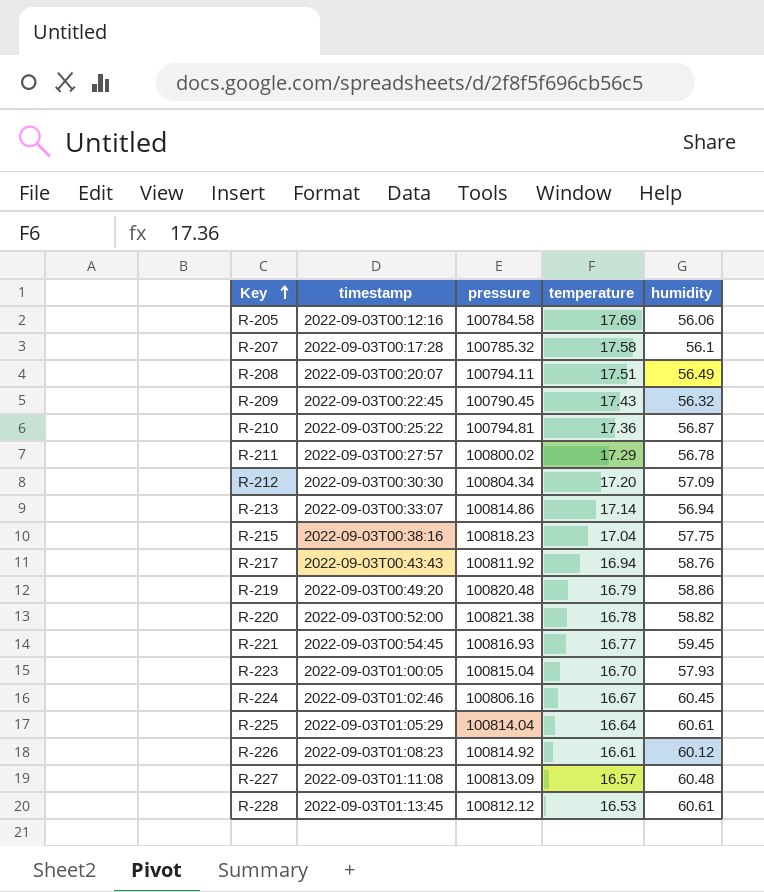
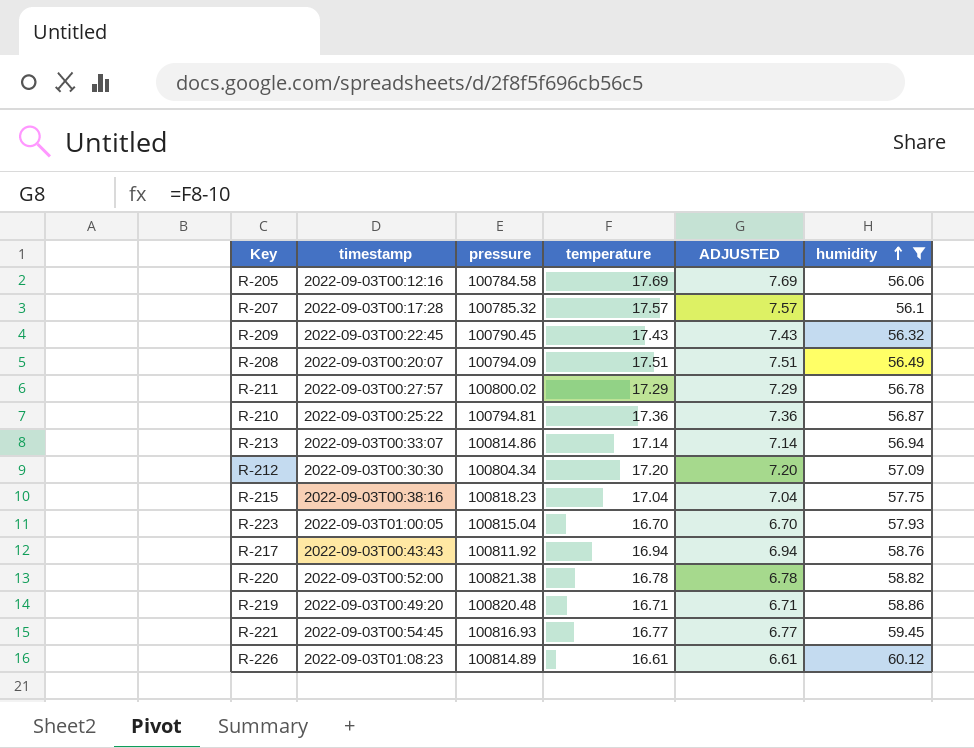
filter: none -> humidity <= 60.12
row order: Key ascending -> humidity ascending
column ADJUSTED | formula: none -> [temperature] - 10
R-207 | temperature: 17.58 -> 17.57
R-208 | pressure: 100794.11 -> 100794.09
R-219 | temperature: 16.79 -> 16.71
R-226 | pressure: 100814.92 -> 100814.89

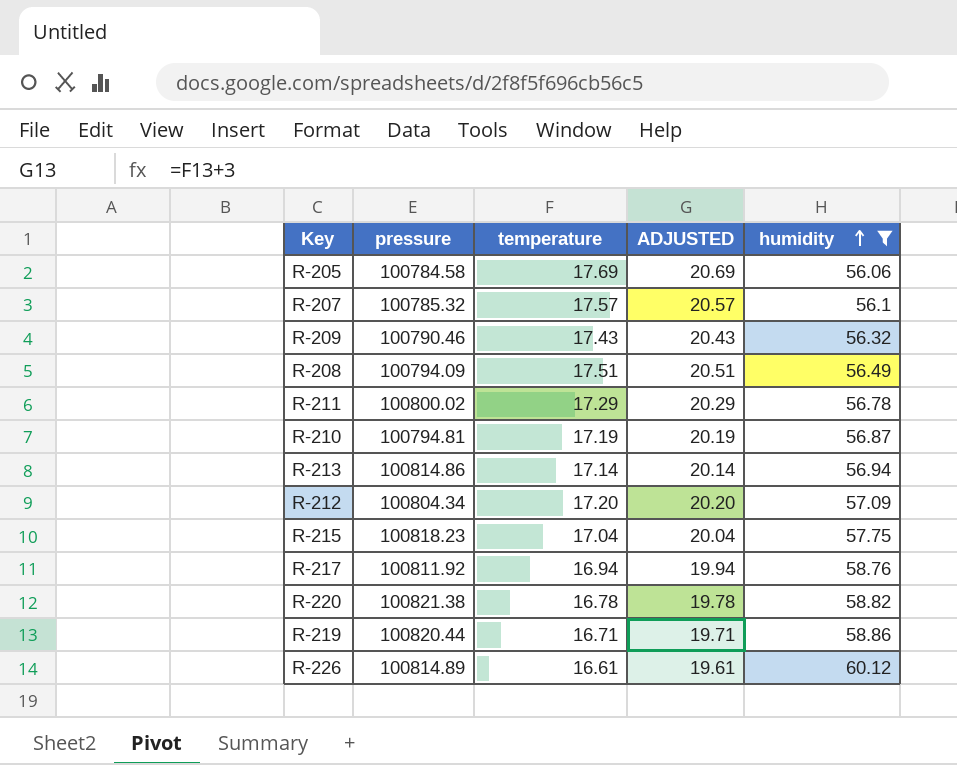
column timestamp | position: 2 -> none
column ADJUSTED | formula: [temperature] - 10 -> [temperature] + 3
row R-223: 2022-09-03T01:00:05 | 100815.04 | 16.70 | 6.70 | 57.93 -> none
row R-221: 2022-09-03T00:54:45 | 100816.93 | 16.77 | 6.77 | 59.45 -> none
R-209 | pressure: 100790.45 -> 100790.46
R-210 | temperature: 17.36 -> 17.19
R-219 | pressure: 100820.48 -> 100820.44

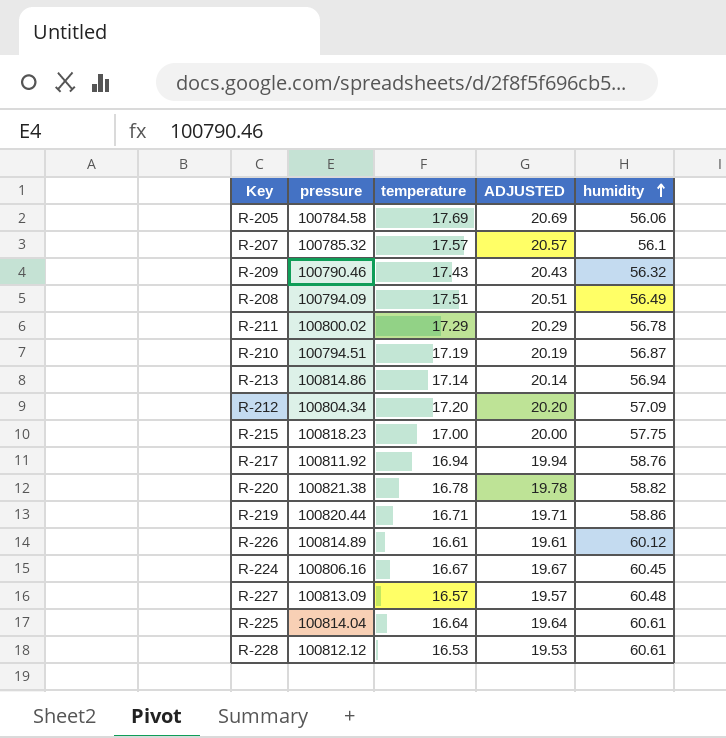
filter: humidity <= 60.12 -> none
R-210 | pressure: 100794.81 -> 100794.51
R-215 | temperature: 17.04 -> 17.00
R-215 | ADJUSTED: 20.04 -> 20.00

